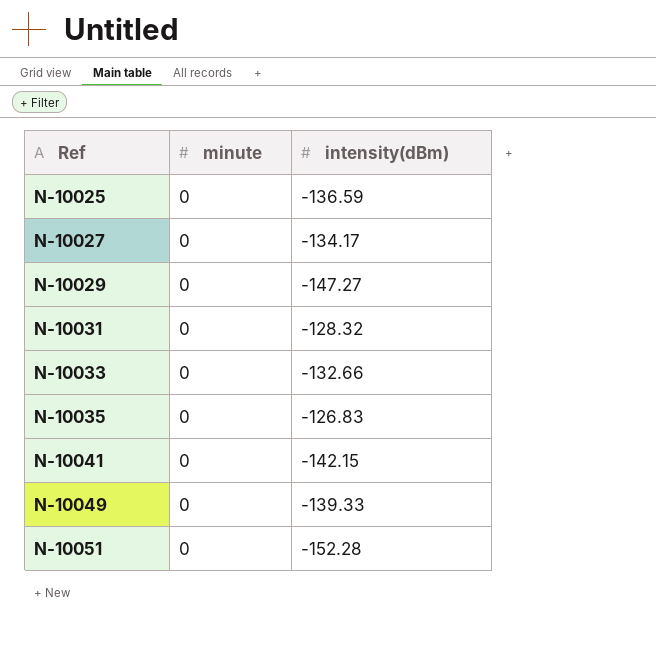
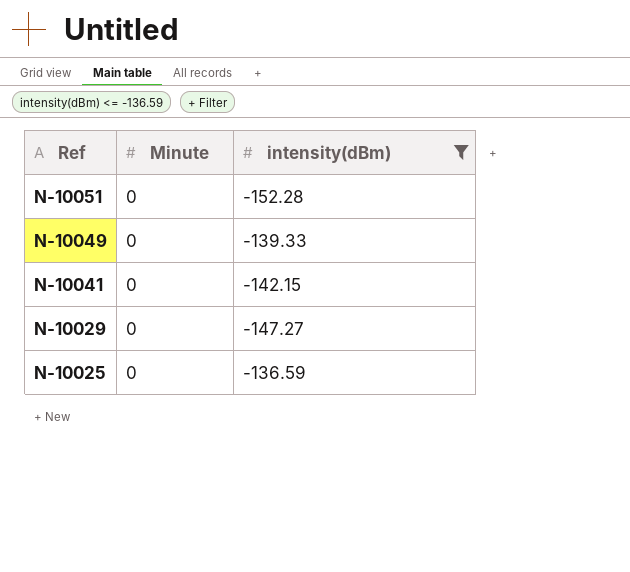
filter: none -> intensity(dBm) <= -136.59
row order: Ref ascending -> Ref descending
column name: minute -> Minute

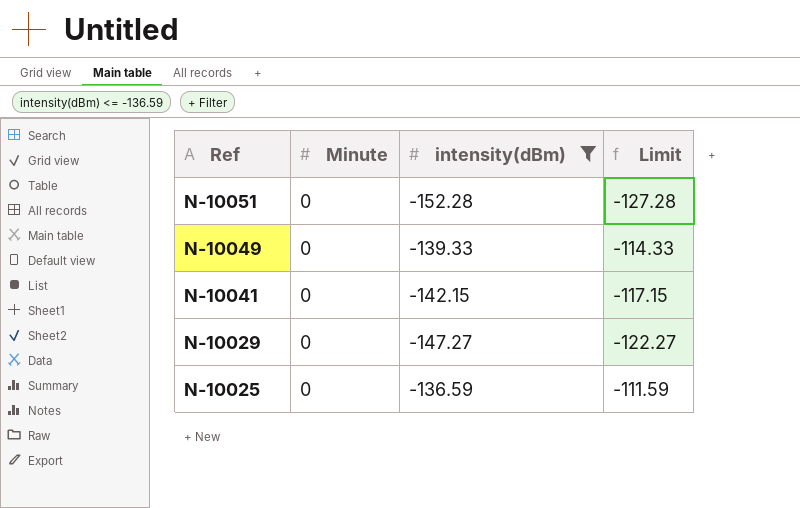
column Limit | formula: none -> [intensity(dBm)] + 25

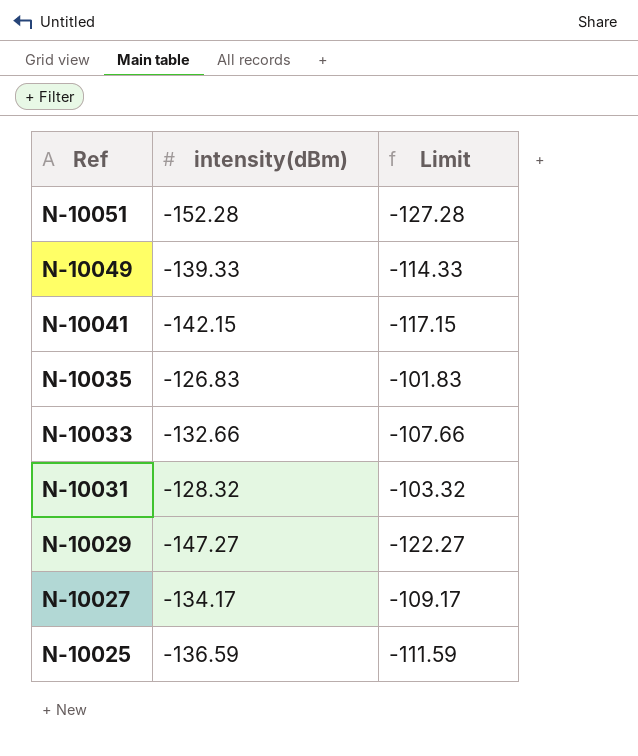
filter: intensity(dBm) <= -136.59 -> none
column Minute | position: 2 -> none

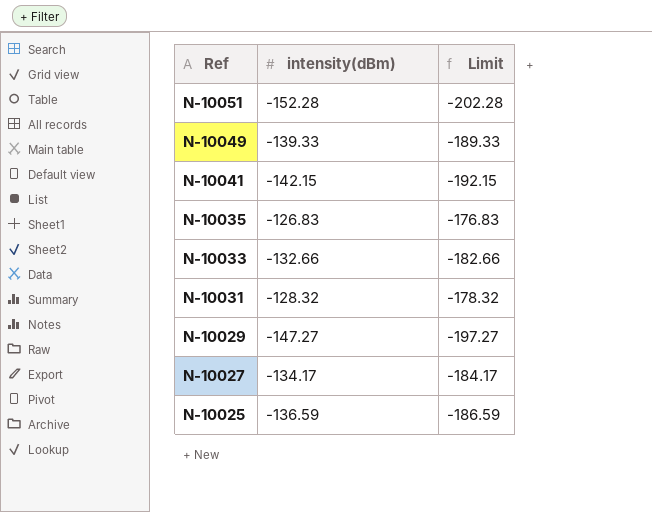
column Limit | formula: [intensity(dBm)] + 25 -> [intensity(dBm)] - 50

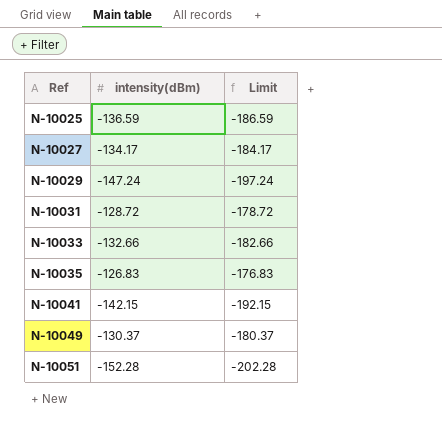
row order: Ref descending -> Ref ascending
N-10029 | intensity(dBm): -147.27 -> -147.24
N-10029 | Limit: -197.27 -> -197.24
N-10031 | intensity(dBm): -128.32 -> -128.72
N-10031 | Limit: -178.32 -> -178.72
N-10049 | intensity(dBm): -139.33 -> -130.37
N-10049 | Limit: -189.33 -> -180.37

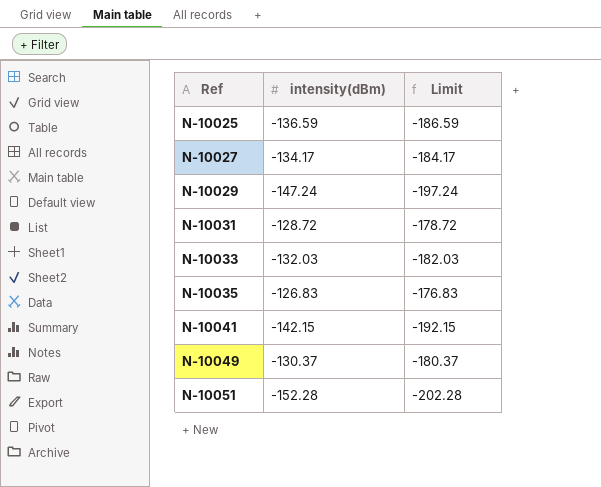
N-10033 | intensity(dBm): -132.66 -> -132.03
N-10033 | Limit: -182.66 -> -182.03

